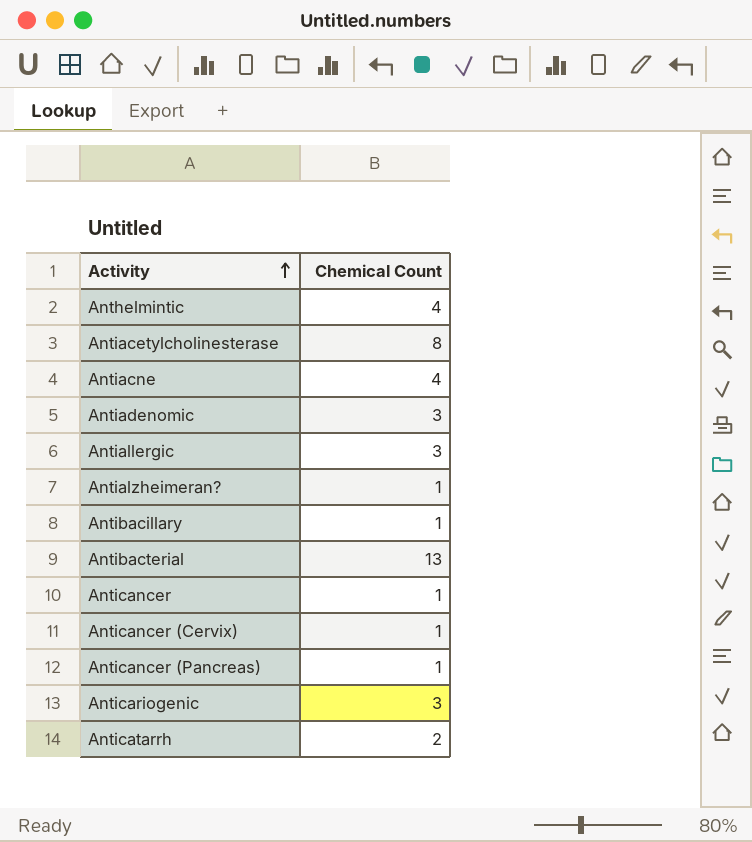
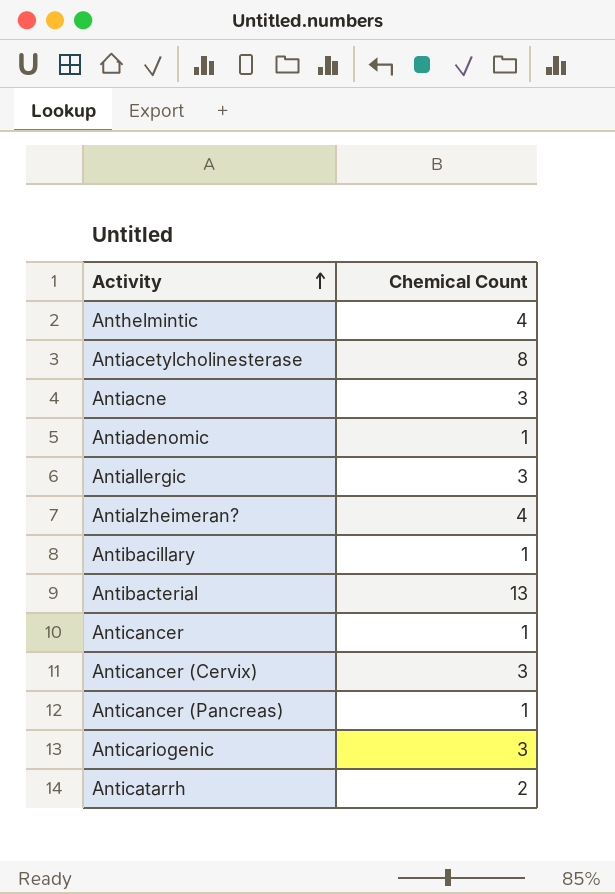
Antiacne | Chemical Count: 4 -> 3
Antiadenomic | Chemical Count: 3 -> 1
Antialzheimeran? | Chemical Count: 1 -> 4
Anticancer (Cervix) | Chemical Count: 1 -> 3

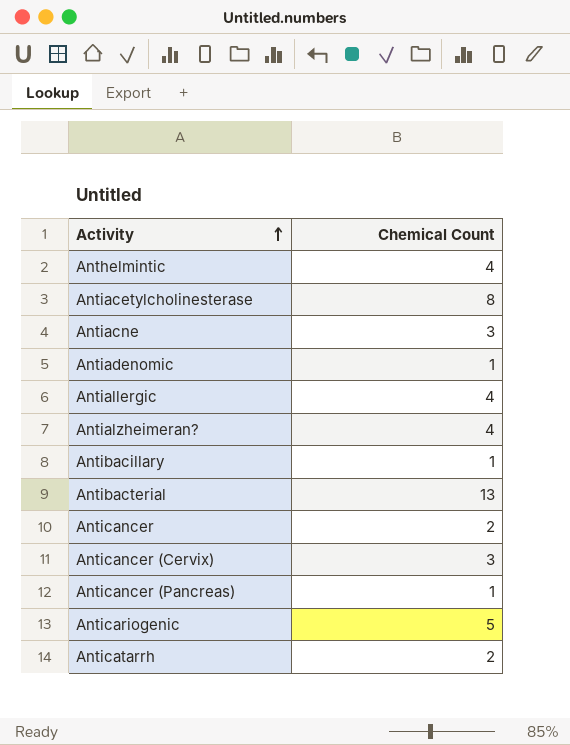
Antiallergic | Chemical Count: 3 -> 4
Anticancer | Chemical Count: 1 -> 2
Anticariogenic | Chemical Count: 3 -> 5

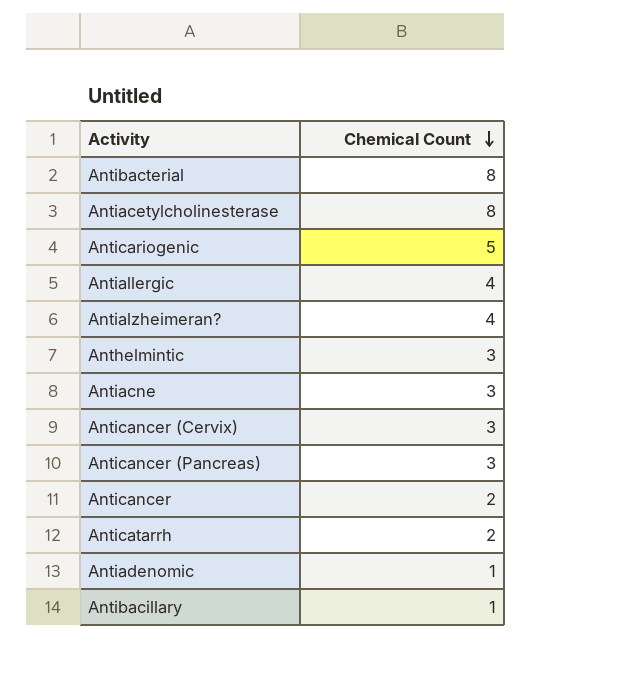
row order: Activity ascending -> Chemical Count descending
Antibacterial | Chemical Count: 13 -> 8
Anthelmintic | Chemical Count: 4 -> 3
Anticancer (Pancreas) | Chemical Count: 1 -> 3

